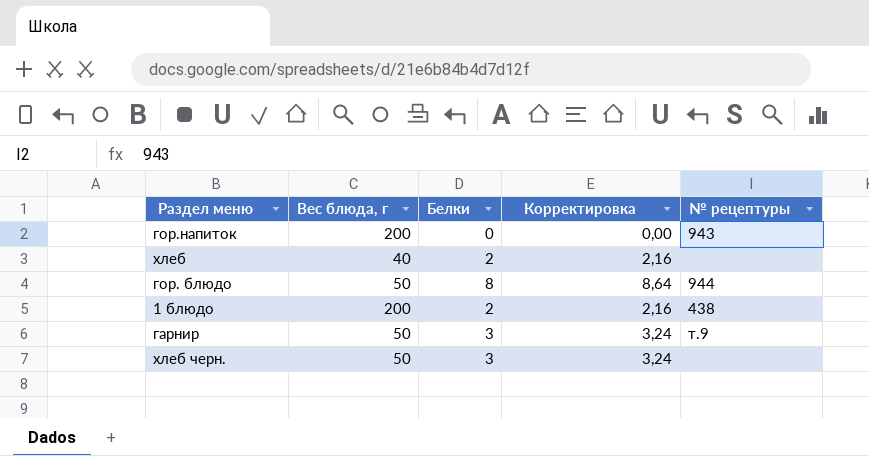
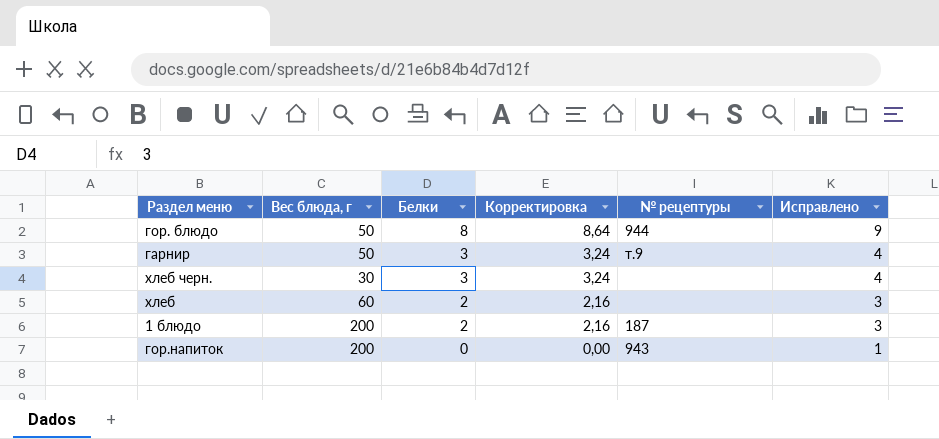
row order: none -> Белки descending
column Исправлено | formula: none -> [Белки] + 1
хлеб черн. | Вес блюда, г: 50 -> 30
хлеб | Вес блюда, г: 40 -> 60
1 блюдо | № рецептуры: 438 -> 187

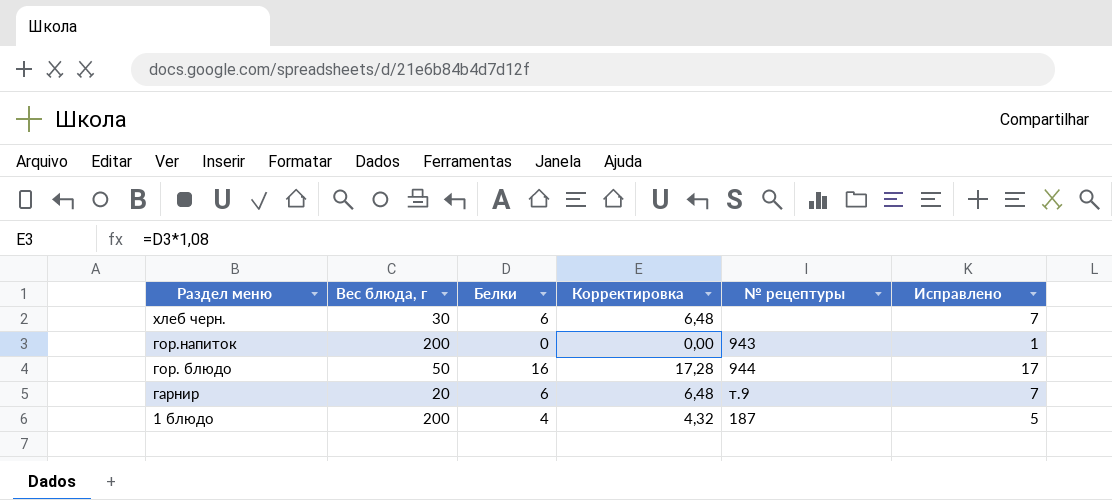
row order: Белки descending -> Раздел меню descending
row хлеб: 60 | 2 | 2,16 | none | 3 -> none
хлеб черн. | Белки: 3 -> 6
хлеб черн. | Корректировка: 3,24 -> 6,48
хлеб черн. | Исправлено: 4 -> 7
гор. блюдо | Белки: 8 -> 16
гор. блюдо | Корректировка: 8,64 -> 17,28
гор. блюдо | Исправлено: 9 -> 17
гарнир | Вес блюда, г: 50 -> 20
гарнир | Белки: 3 -> 6
гарнир | Корректировка: 3,24 -> 6,48
гарнир | Исправлено: 4 -> 7
1 блюдо | Белки: 2 -> 4
1 блюдо | Корректировка: 2,16 -> 4,32
1 блюдо | Исправлено: 3 -> 5

